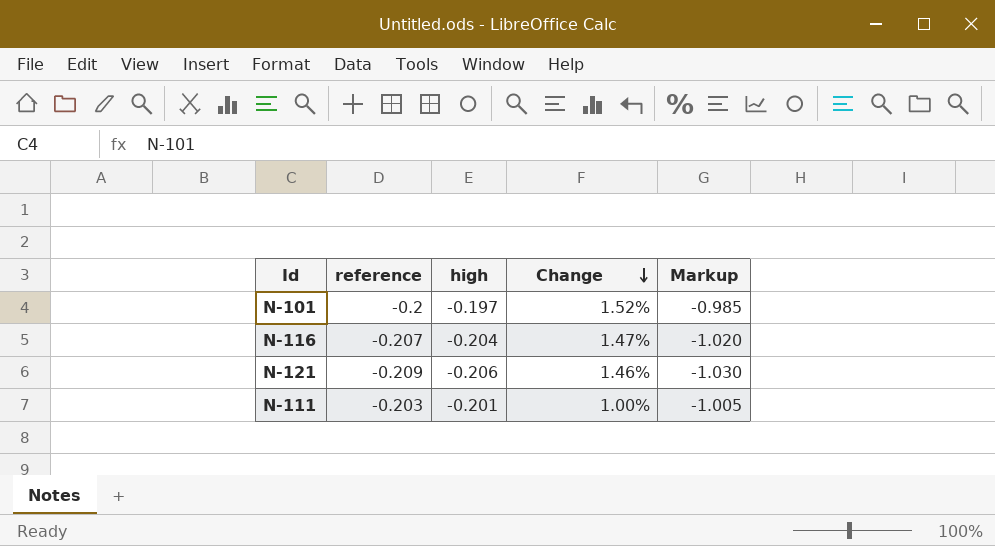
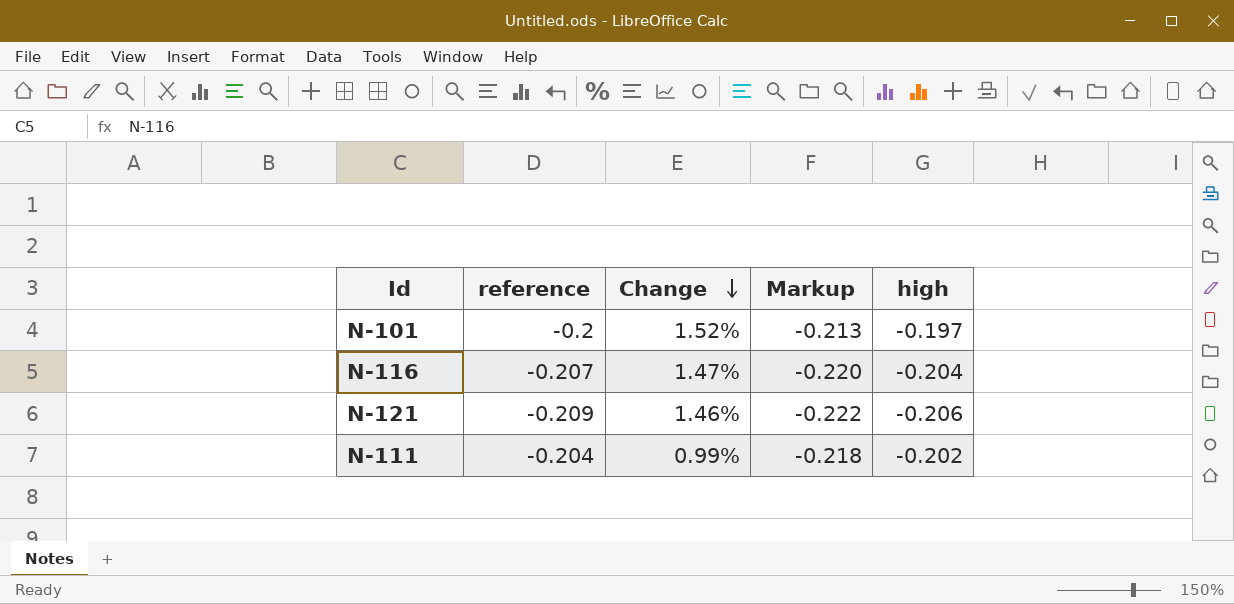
column Markup | formula: [high] * 5 -> [high] * 1.08
column high | position: 3 -> 5
N-111 | reference: -0.203 -> -0.204
N-111 | Change: 1.00% -> 0.99%
N-111 | high: -0.201 -> -0.202

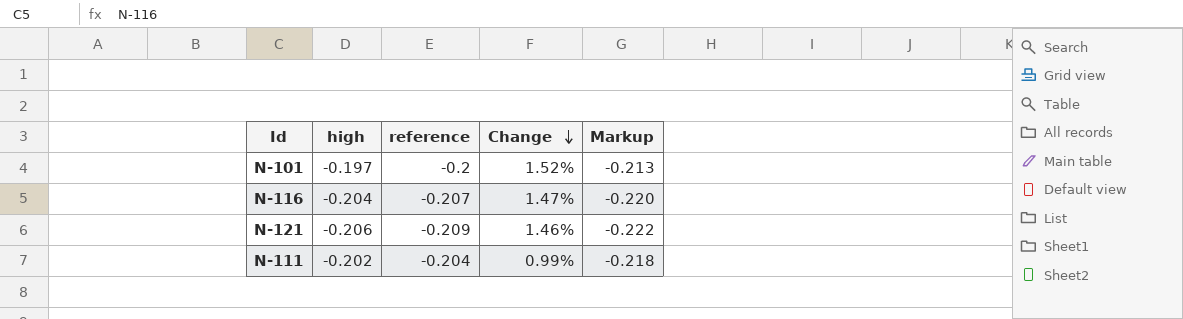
column high | position: 5 -> 2

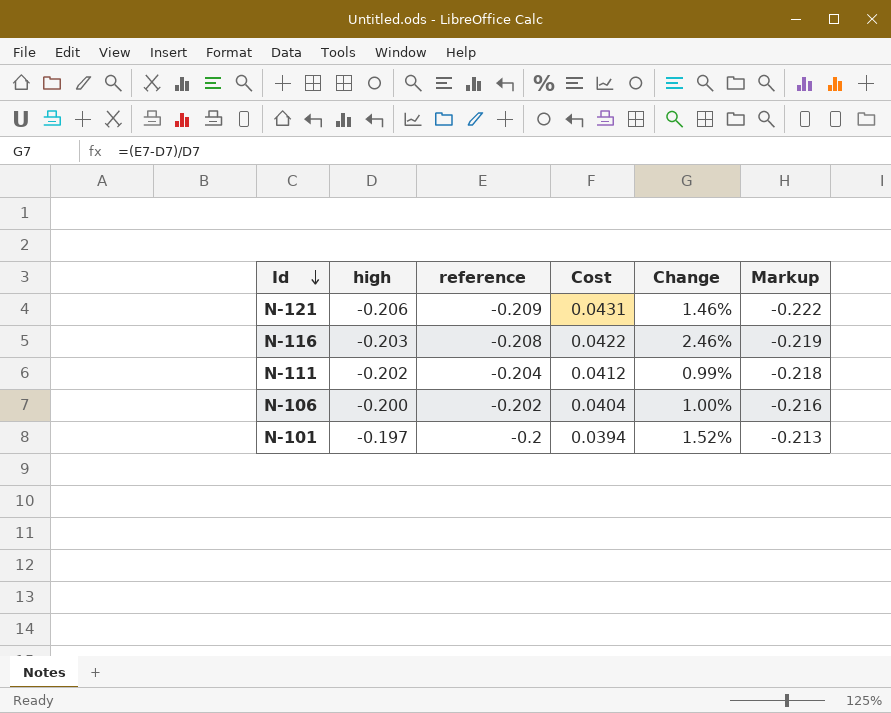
row order: Change descending -> Id descending
column Cost | formula: none -> [high] * [reference]
N-116 | high: -0.204 -> -0.203
N-116 | reference: -0.207 -> -0.208
N-116 | Change: 1.47% -> 2.46%
N-116 | Markup: -0.220 -> -0.219
row N-106: none -> -0.200 | -0.202 | 0.0404 | 1.00% | -0.216

